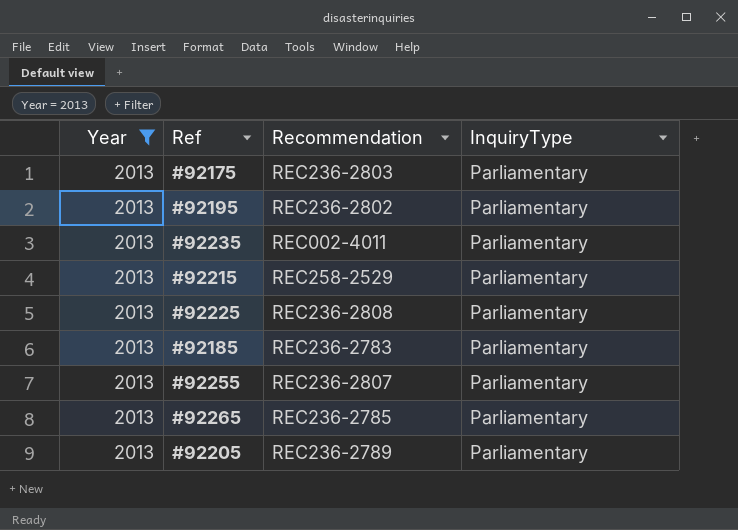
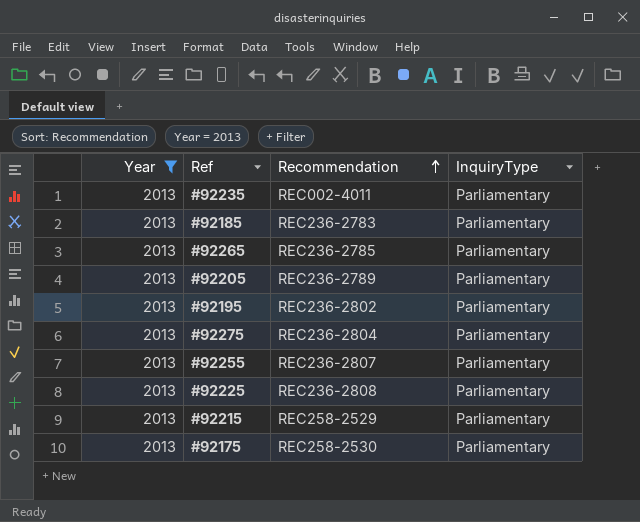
row order: none -> Recommendation ascending
row #92275: none -> 2013 | REC236-2804 | Parliamentary
#92175 | Recommendation: REC236-2803 -> REC258-2530

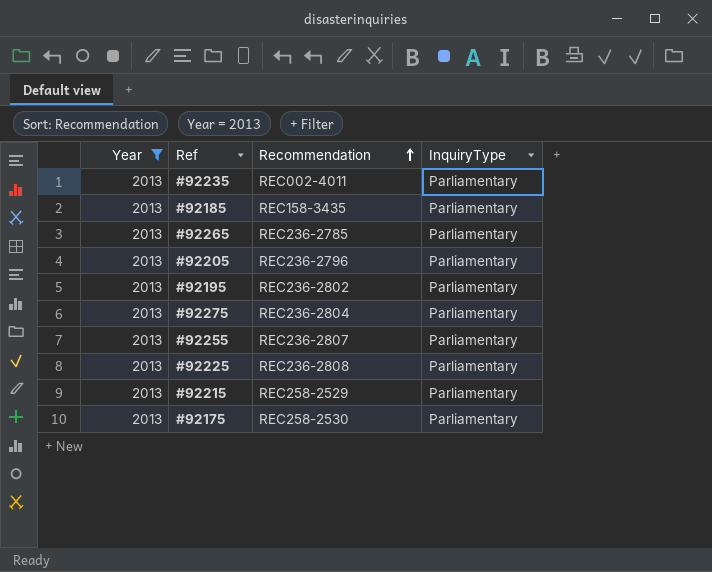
#92185 | Recommendation: REC236-2783 -> REC158-3435
#92205 | Recommendation: REC236-2789 -> REC236-2796

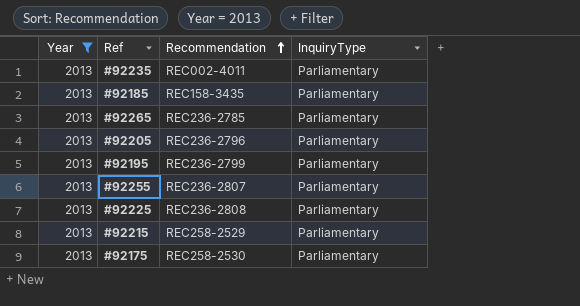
row #92275: 2013 | REC236-2804 | Parliamentary -> none
#92195 | Recommendation: REC236-2802 -> REC236-2799

